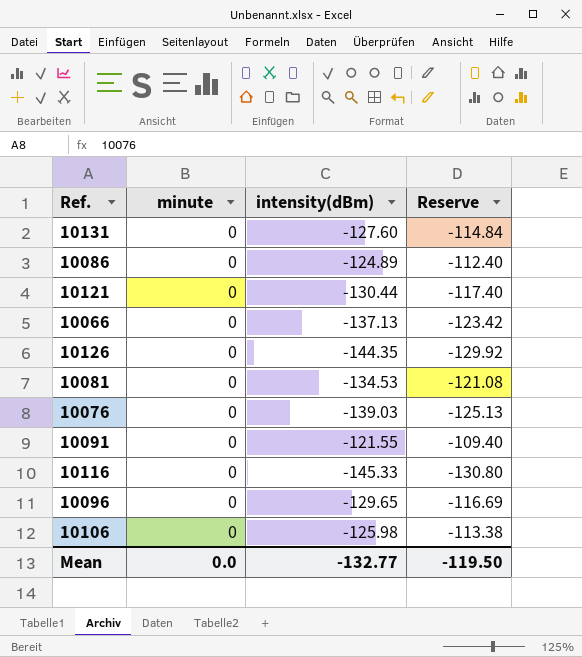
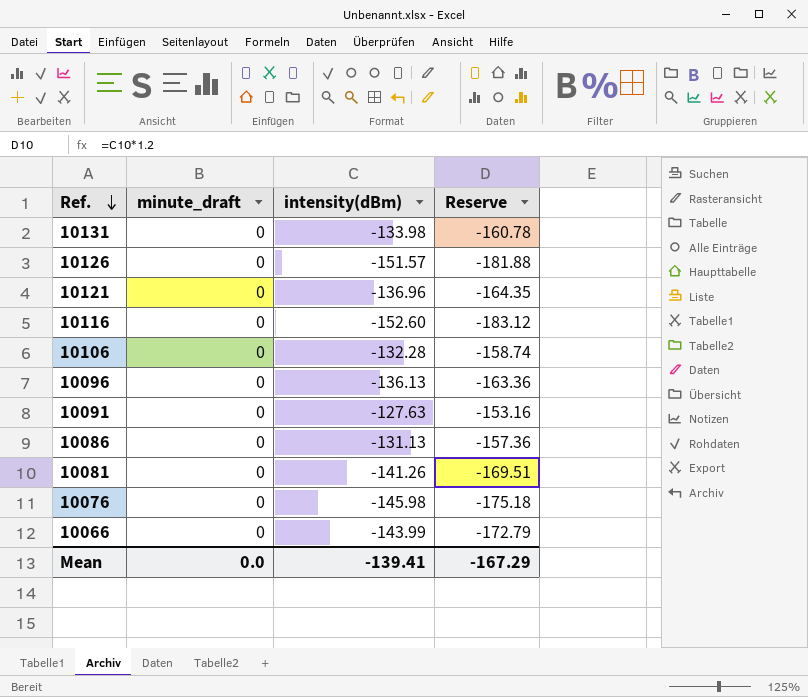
row order: none -> Ref. descending
column name: minute -> minute_draft
column Reserve | formula: [intensity(dBm)] * 0.9 -> [intensity(dBm)] * 1.2
10131 | intensity(dBm): -127.60 -> -133.98
10126 | intensity(dBm): -144.35 -> -151.57
10121 | intensity(dBm): -130.44 -> -136.96
10116 | intensity(dBm): -145.33 -> -152.60
10106 | intensity(dBm): -125.98 -> -132.28
10096 | intensity(dBm): -129.65 -> -136.13
10091 | intensity(dBm): -121.55 -> -127.63
10086 | intensity(dBm): -124.89 -> -131.13
10081 | intensity(dBm): -134.53 -> -141.26
10076 | intensity(dBm): -139.03 -> -145.98
10066 | intensity(dBm): -137.13 -> -143.99
Mean | intensity(dBm): -132.77 -> -139.41
Mean | Reserve: -119.50 -> -167.29

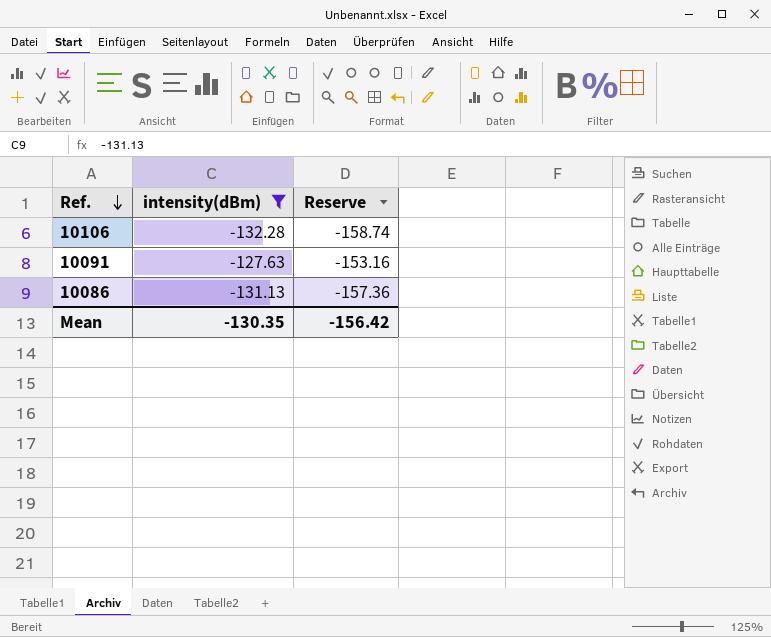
filter: none -> intensity(dBm) >= -132.28
column minute_draft | position: 2 -> none
Mean | intensity(dBm): -139.41 -> -130.35
Mean | Reserve: -167.29 -> -156.42

